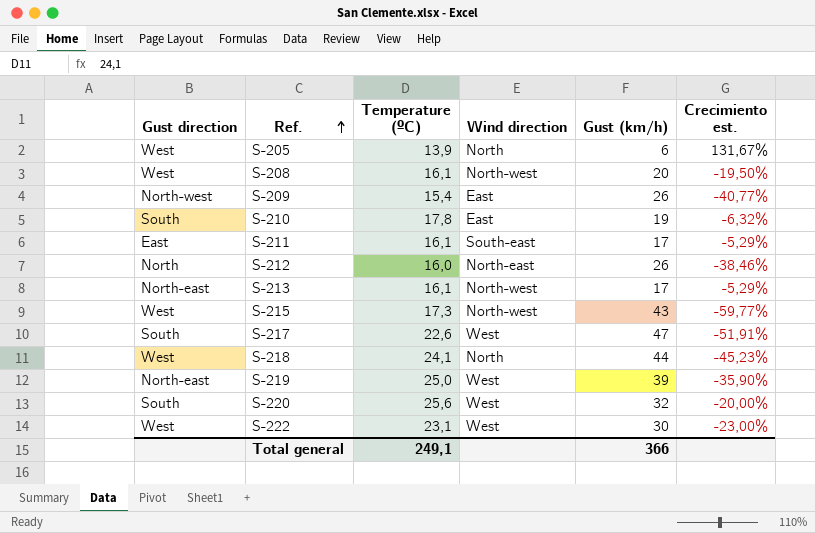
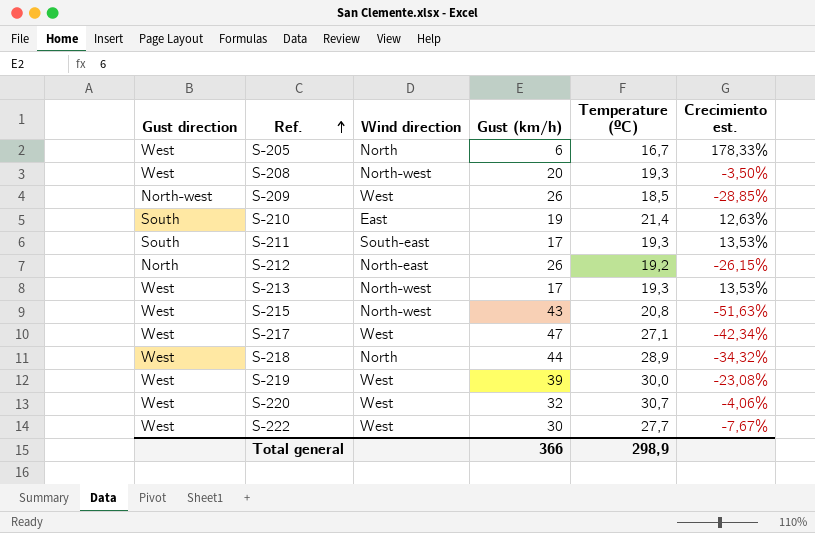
column Temperature (ºC) | position: 3 -> 5
S-205 | Temperature (ºC): 13,9 -> 16,7
S-205 | Crecimiento est.: 131,67% -> 178,33%
S-208 | Temperature (ºC): 16,1 -> 19,3
S-208 | Crecimiento est.: -19,50% -> -3,50%
S-209 | Wind direction: East -> West
S-209 | Temperature (ºC): 15,4 -> 18,5
S-209 | Crecimiento est.: -40,77% -> -28,85%
S-210 | Temperature (ºC): 17,8 -> 21,4
S-210 | Crecimiento est.: -6,32% -> 12,63%
S-211 | Gust direction: East -> South
S-211 | Temperature (ºC): 16,1 -> 19,3
S-211 | Crecimiento est.: -5,29% -> 13,53%
S-212 | Temperature (ºC): 16,0 -> 19,2
S-212 | Crecimiento est.: -38,46% -> -26,15%
S-213 | Gust direction: North-east -> West
S-213 | Temperature (ºC): 16,1 -> 19,3
S-213 | Crecimiento est.: -5,29% -> 13,53%
S-215 | Temperature (ºC): 17,3 -> 20,8
S-215 | Crecimiento est.: -59,77% -> -51,63%
S-217 | Gust direction: South -> West
S-217 | Temperature (ºC): 22,6 -> 27,1
S-217 | Crecimiento est.: -51,91% -> -42,34%
S-218 | Temperature (ºC): 24,1 -> 28,9
S-218 | Crecimiento est.: -45,23% -> -34,32%
S-219 | Gust direction: North-east -> West
S-219 | Temperature (ºC): 25,0 -> 30,0
S-219 | Crecimiento est.: -35,90% -> -23,08%
S-220 | Gust direction: South -> West
S-220 | Temperature (ºC): 25,6 -> 30,7
S-220 | Crecimiento est.: -20,00% -> -4,06%
S-222 | Temperature (ºC): 23,1 -> 27,7
S-222 | Crecimiento est.: -23,00% -> -7,67%
Total general | Temperature (ºC): 249,1 -> 298,9

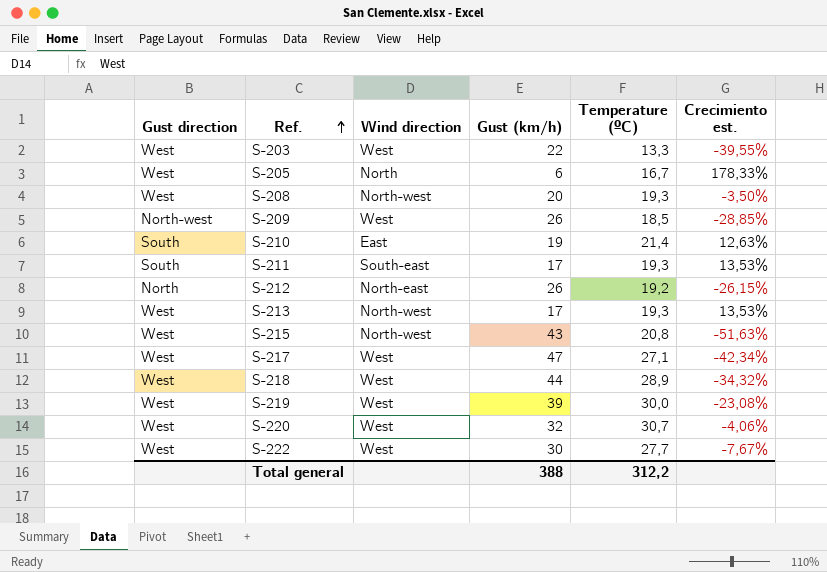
row S-203: none -> West | West | 22 | 13,3 | -39,55%
S-218 | Wind direction: North -> West
Total general | Gust (km/h): 366 -> 388
Total general | Temperature (ºC): 298,9 -> 312,2

